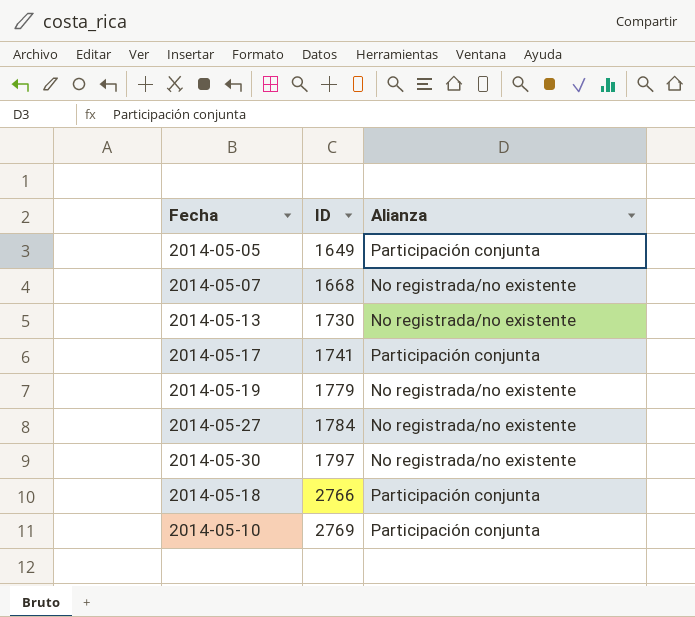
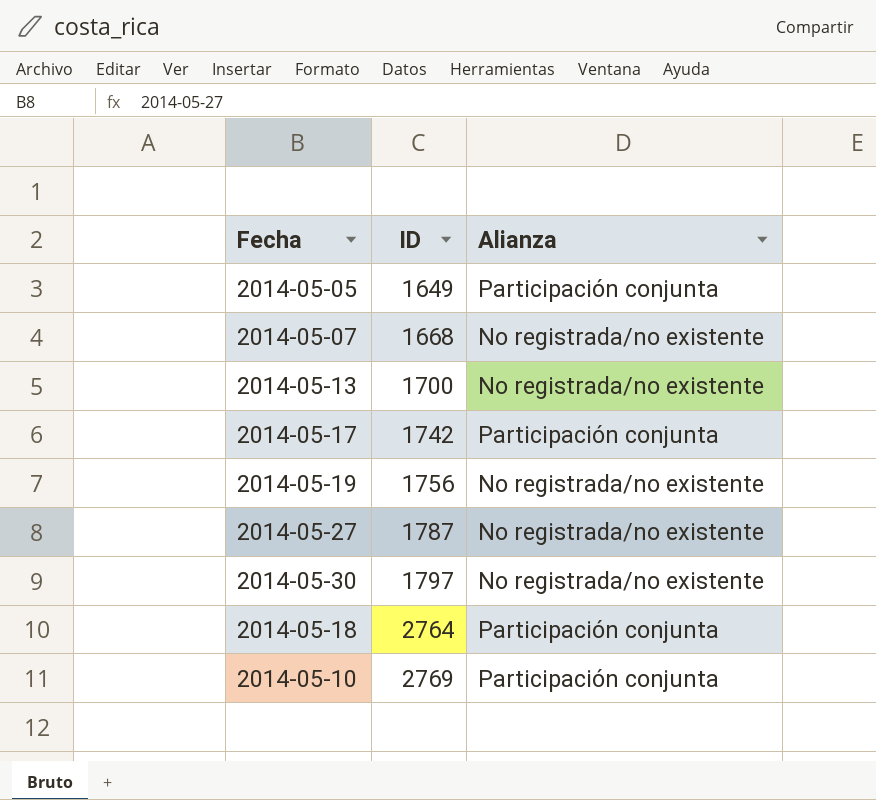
2014-05-13 | ID: 1730 -> 1700
2014-05-17 | ID: 1741 -> 1742
2014-05-19 | ID: 1779 -> 1756
2014-05-27 | ID: 1784 -> 1787
2014-05-18 | ID: 2766 -> 2764

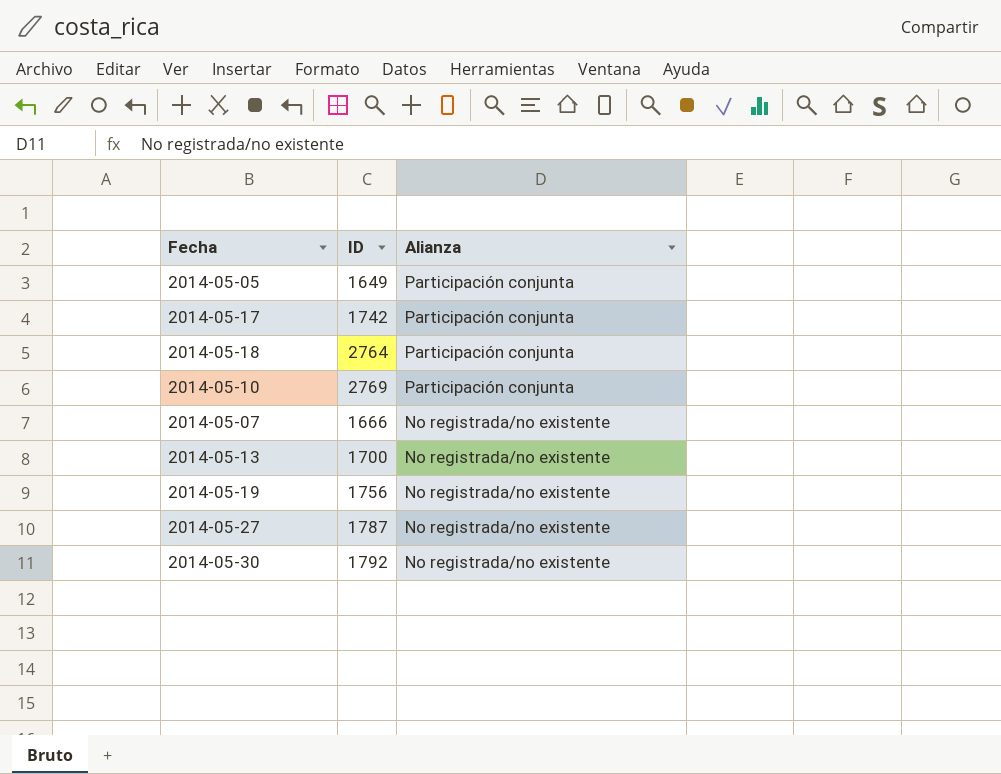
row order: ID ascending -> Alianza descending
2014-05-07 | ID: 1668 -> 1666
2014-05-30 | ID: 1797 -> 1792

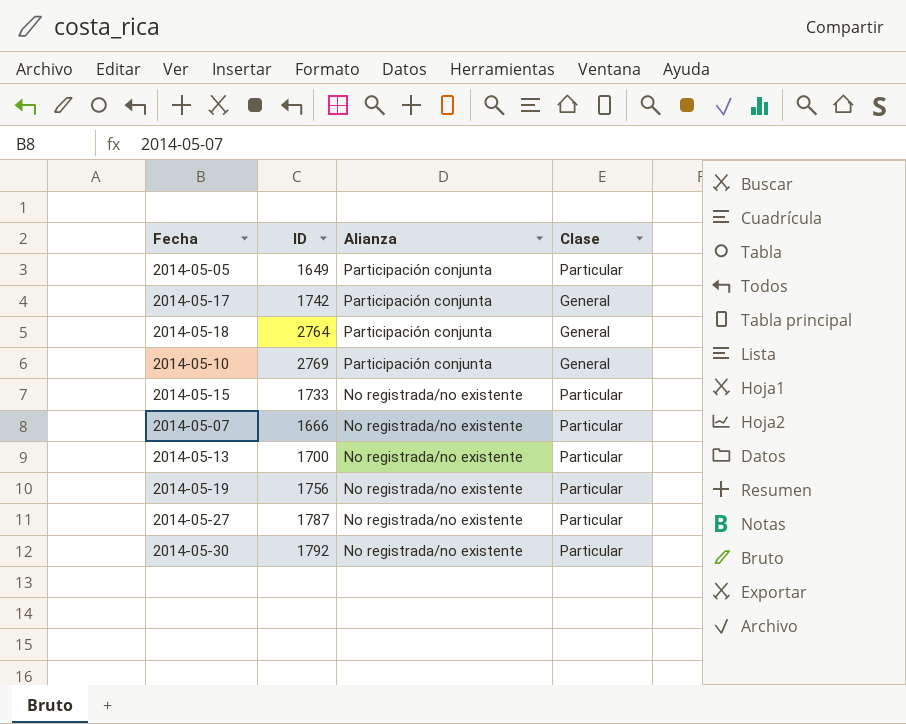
column Clase | position: none -> 4
row 2014-05-15: none -> 1733 | No registrada/no existente | Particular

